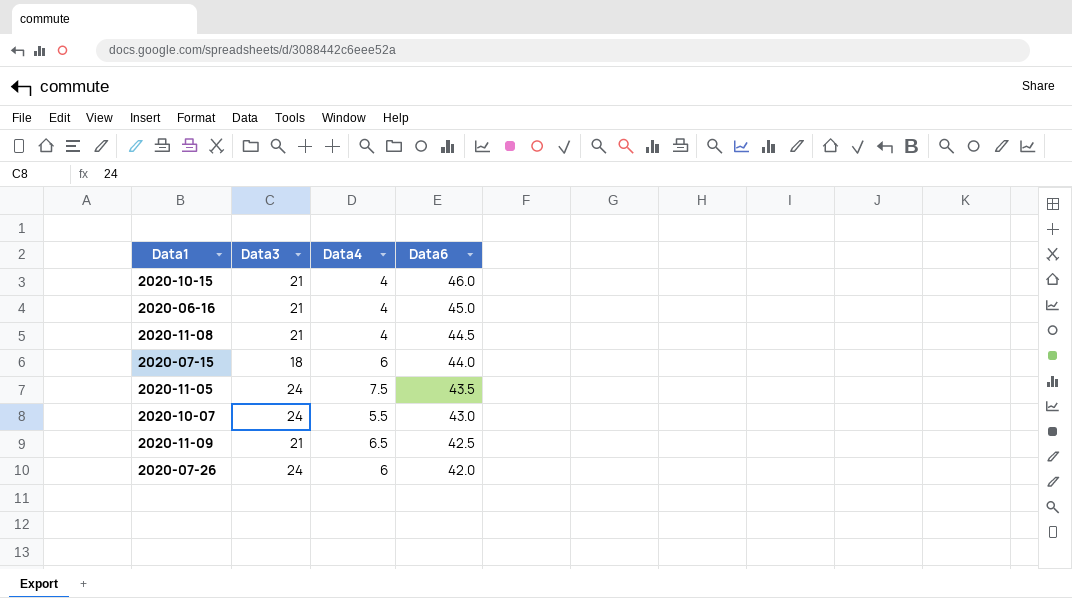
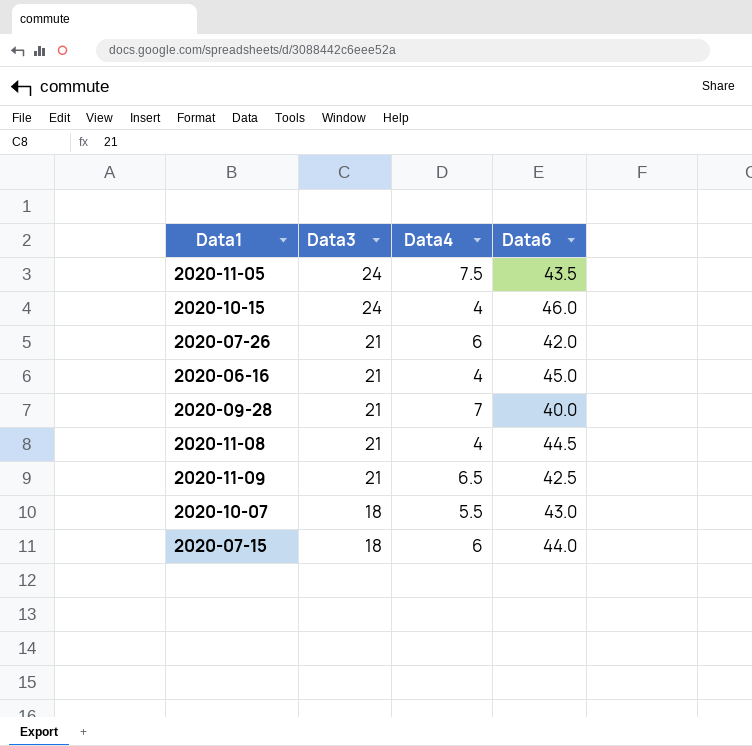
row order: Data6 descending -> Data3 descending
2020-10-15 | Data3: 21 -> 24
2020-07-26 | Data3: 24 -> 21
row 2020-09-28: none -> 21 | 7 | 40.0
2020-10-07 | Data3: 24 -> 18

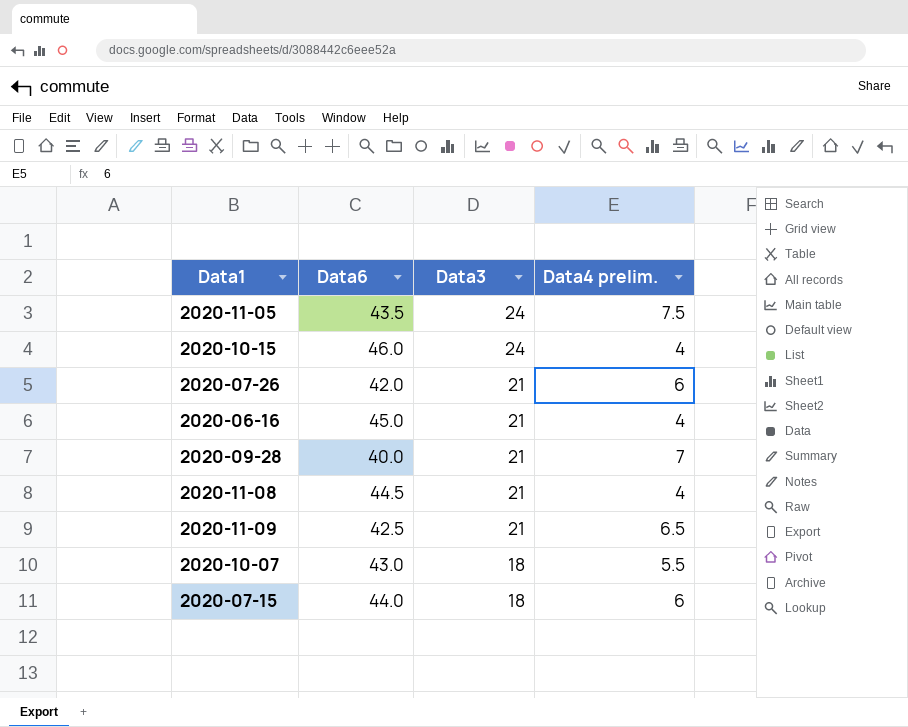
column Data6 | position: 4 -> 2
column name: Data4 -> Data4 prelim.

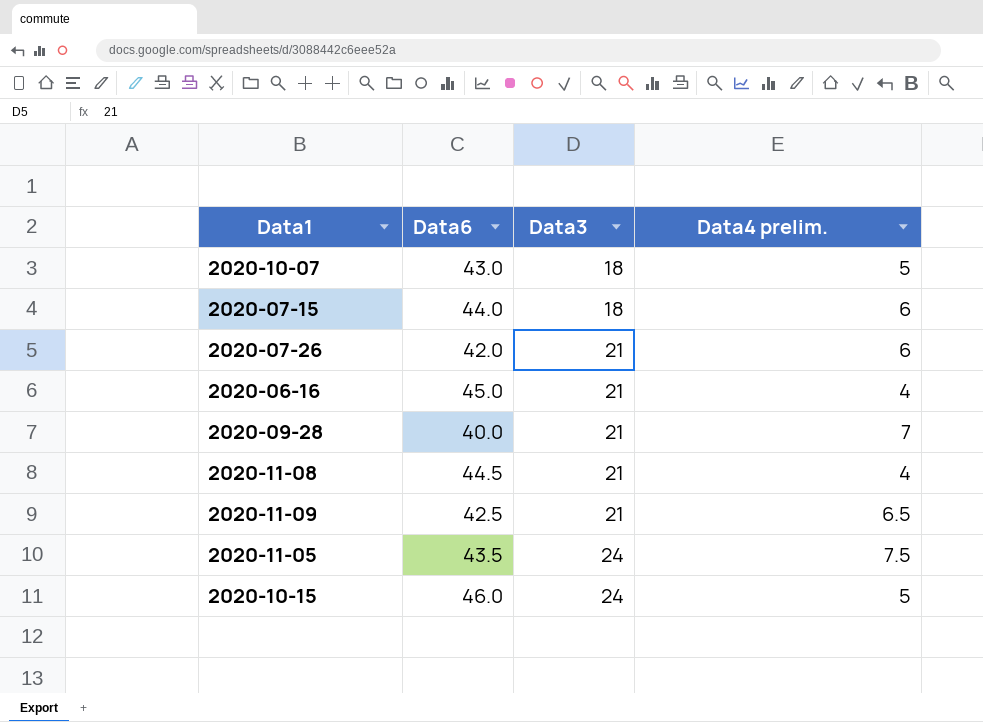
row order: Data3 descending -> Data3 ascending
2020-10-07 | Data4 prelim.: 5.5 -> 5
2020-10-15 | Data4 prelim.: 4 -> 5

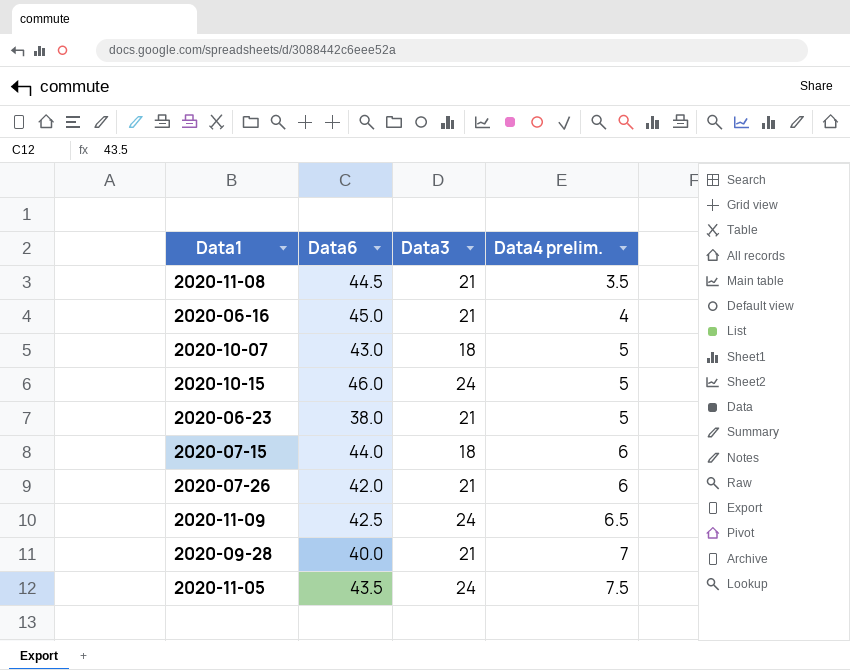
row order: Data3 ascending -> Data4 prelim. ascending
2020-11-08 | Data4 prelim.: 4 -> 3.5
row 2020-06-23: none -> 38.0 | 21 | 5
2020-11-09 | Data3: 21 -> 24

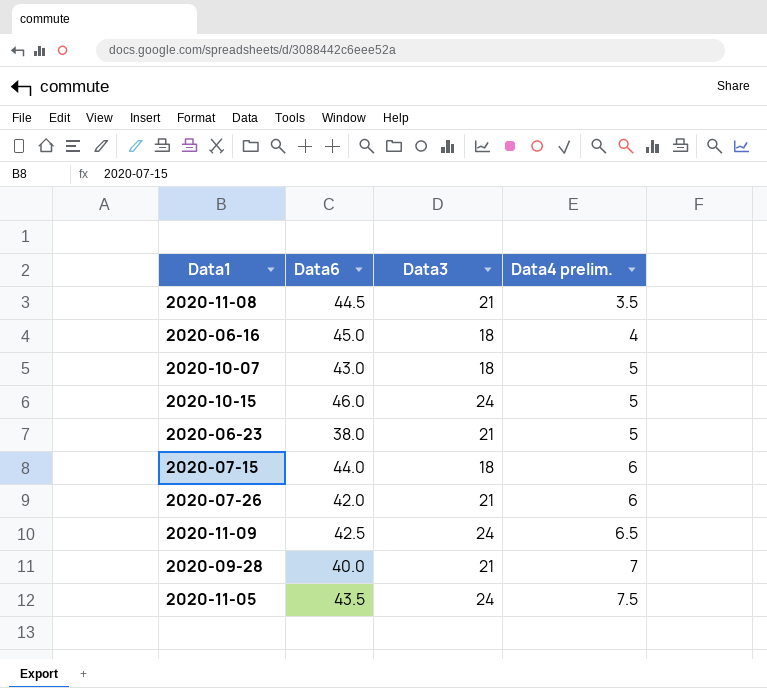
2020-06-16 | Data3: 21 -> 18

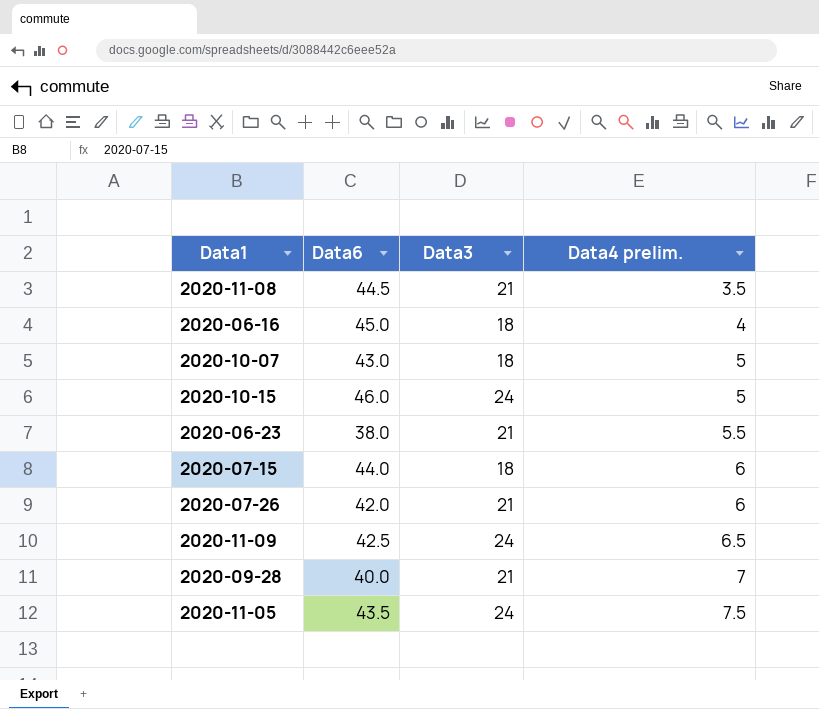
2020-06-23 | Data4 prelim.: 5 -> 5.5

